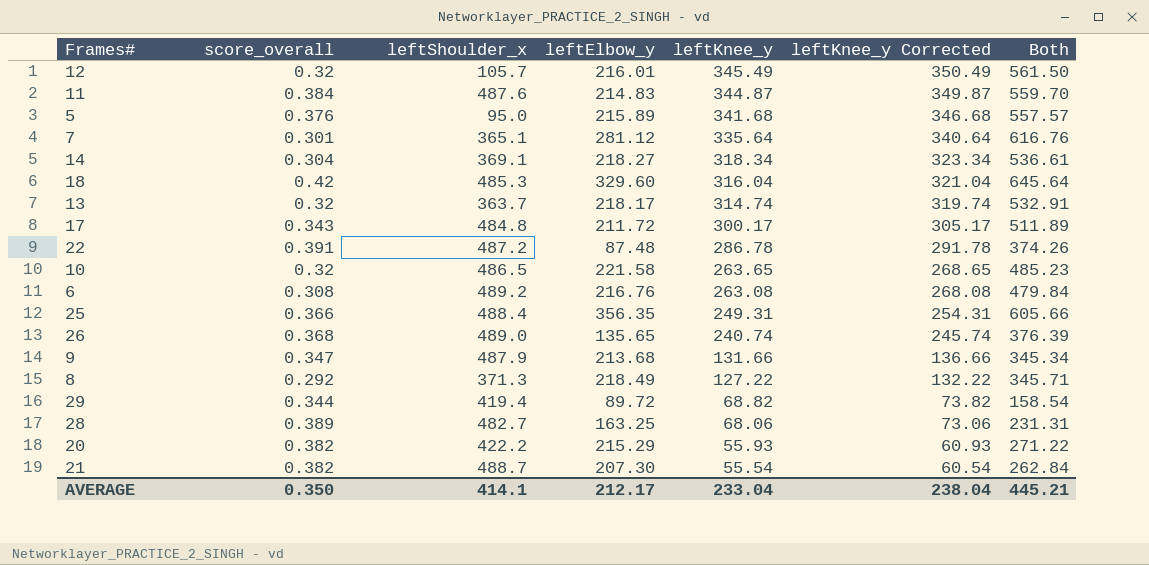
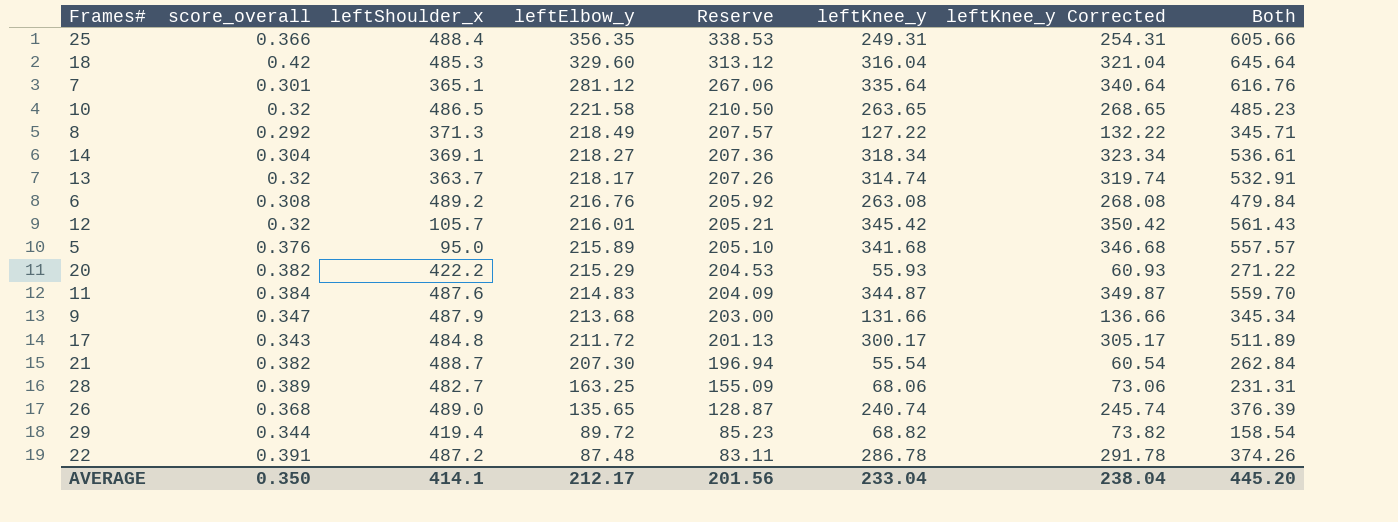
row order: leftKnee_y descending -> leftElbow_y descending
column Reserve | formula: none -> [leftElbow_y] * 0.95
12 | leftKnee_y: 345.49 -> 345.42
12 | leftKnee_y Corrected: 350.49 -> 350.42
12 | Both: 561.50 -> 561.43
AVERAGE | Both: 445.21 -> 445.20

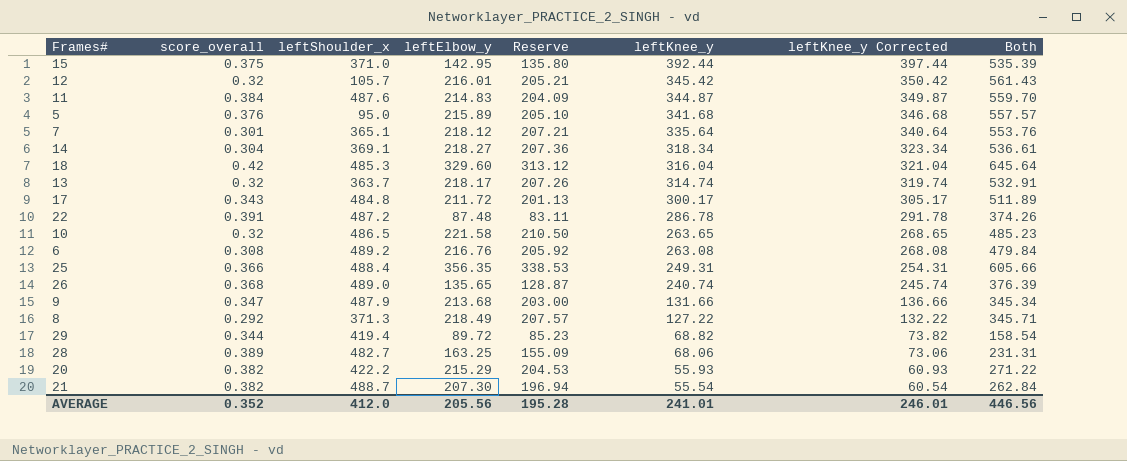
row order: leftElbow_y descending -> leftKnee_y descending
row 15: none -> 0.375 | 371.0 | 142.95 | 135.80 | 392.44 | 397.44 | 535.39
7 | leftElbow_y: 281.12 -> 218.12
7 | Reserve: 267.06 -> 207.21
7 | Both: 616.76 -> 553.76
AVERAGE | score_overall: 0.350 -> 0.352
AVERAGE | leftShoulder_x: 414.1 -> 412.0
AVERAGE | leftElbow_y: 212.17 -> 205.56
AVERAGE | Reserve: 201.56 -> 195.28
AVERAGE | leftKnee_y: 233.04 -> 241.01
AVERAGE | leftKnee_y Corrected: 238.04 -> 246.01
AVERAGE | Both: 445.20 -> 446.56

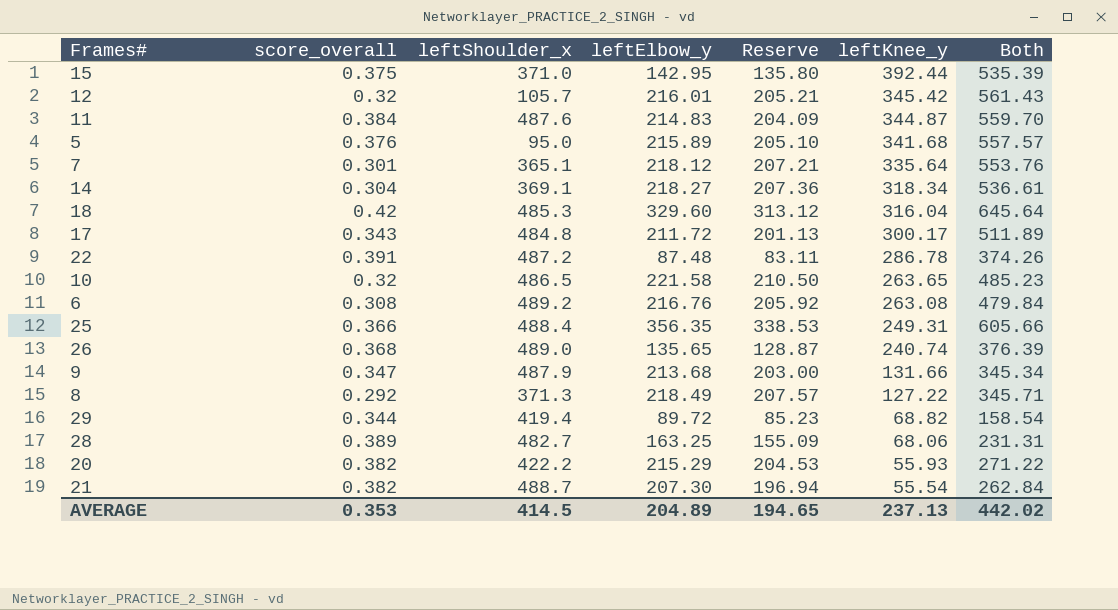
column leftKnee_y Corrected | formula: [leftKnee_y] + 5 -> none
row 13: 0.32 | 363.7 | 218.17 | 207.26 | 314.74 | 319.74 | 532.91 -> none
AVERAGE | score_overall: 0.352 -> 0.353
AVERAGE | leftShoulder_x: 412.0 -> 414.5
AVERAGE | leftElbow_y: 205.56 -> 204.89
AVERAGE | Reserve: 195.28 -> 194.65
AVERAGE | leftKnee_y: 241.01 -> 237.13
AVERAGE | Both: 446.56 -> 442.02

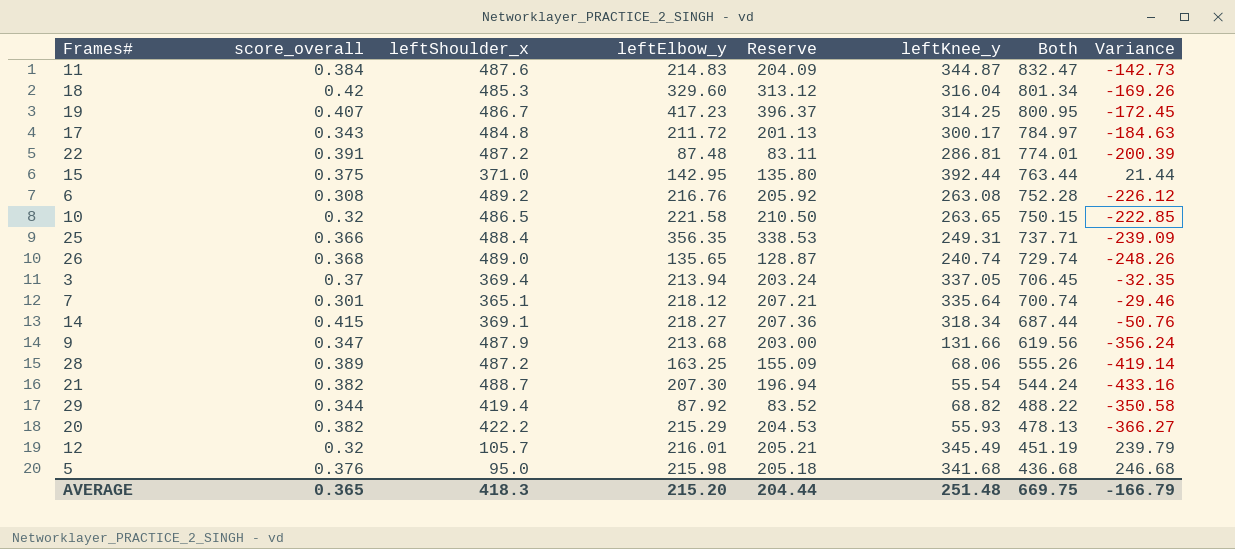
row order: leftKnee_y descending -> Both descending
column Both | formula: [leftElbow_y] + [leftKnee_y] -> [leftShoulder_x] + [leftKnee_y]
column Variance | formula: none -> [leftKnee_y] - [leftShoulder_x]
row 8: 0.292 | 371.3 | 218.49 | 207.57 | 127.22 | 345.71 -> none
row 19: none -> 0.407 | 486.7 | 417.23 | 396.37 | 314.25 | 800.95 | -172.45
22 | leftKnee_y: 286.78 -> 286.81
row 3: none -> 0.37 | 369.4 | 213.94 | 203.24 | 337.05 | 706.45 | -32.35
14 | score_overall: 0.304 -> 0.415
28 | leftShoulder_x: 482.7 -> 487.2
29 | leftElbow_y: 89.72 -> 87.92
29 | Reserve: 85.23 -> 83.52
12 | leftKnee_y: 345.42 -> 345.49
5 | leftElbow_y: 215.89 -> 215.98
5 | Reserve: 205.10 -> 205.18
AVERAGE | score_overall: 0.353 -> 0.365
AVERAGE | leftShoulder_x: 414.5 -> 418.3
AVERAGE | leftElbow_y: 204.89 -> 215.20
AVERAGE | Reserve: 194.65 -> 204.44
AVERAGE | leftKnee_y: 237.13 -> 251.48
AVERAGE | Both: 442.02 -> 669.75

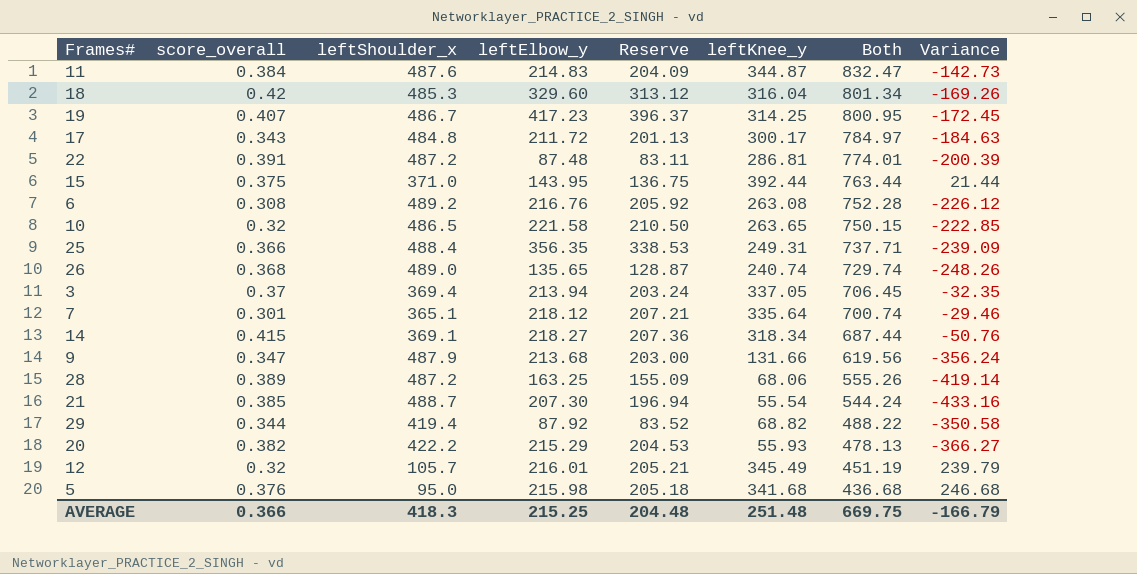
15 | leftElbow_y: 142.95 -> 143.95
15 | Reserve: 135.80 -> 136.75
21 | score_overall: 0.382 -> 0.385
AVERAGE | score_overall: 0.365 -> 0.366
AVERAGE | leftElbow_y: 215.20 -> 215.25
AVERAGE | Reserve: 204.44 -> 204.48

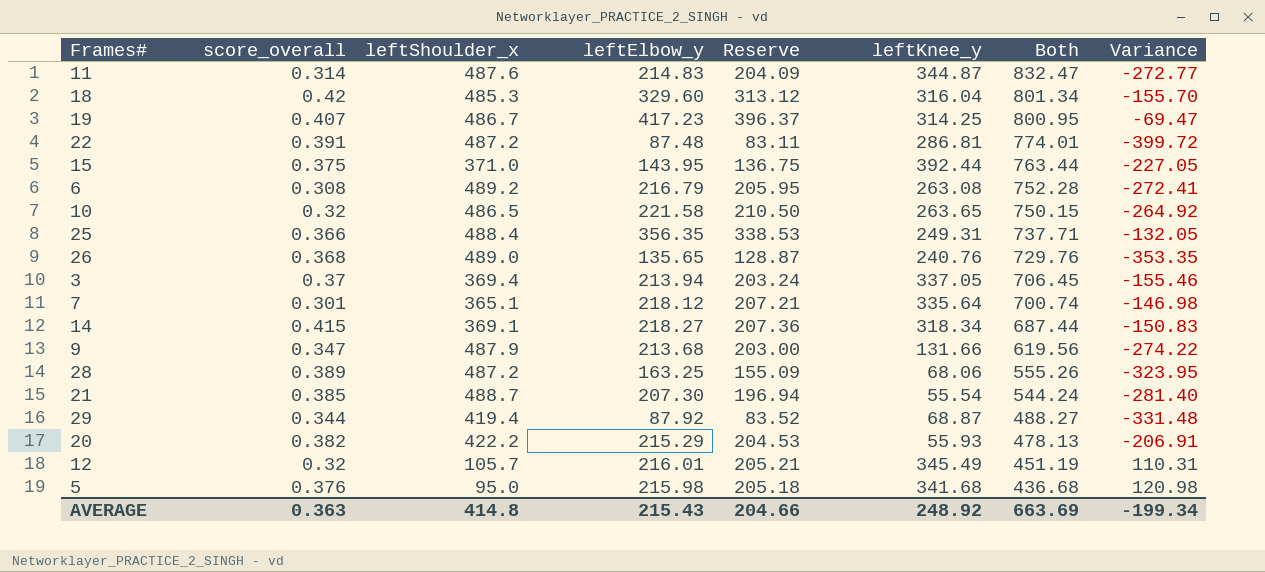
column Variance | formula: [leftKnee_y] - [leftShoulder_x] -> [leftElbow_y] - [leftShoulder_x]
row 17: 0.343 | 484.8 | 211.72 | 201.13 | 300.17 | 784.97 | -184.63 -> none
11 | score_overall: 0.384 -> 0.314
6 | leftElbow_y: 216.76 -> 216.79
6 | Reserve: 205.92 -> 205.95
26 | leftKnee_y: 240.74 -> 240.76
26 | Both: 729.74 -> 729.76
29 | leftKnee_y: 68.82 -> 68.87
29 | Both: 488.22 -> 488.27
AVERAGE | score_overall: 0.366 -> 0.363
AVERAGE | leftShoulder_x: 418.3 -> 414.8
AVERAGE | leftElbow_y: 215.25 -> 215.43
AVERAGE | Reserve: 204.48 -> 204.66
AVERAGE | leftKnee_y: 251.48 -> 248.92
AVERAGE | Both: 669.75 -> 663.69
AVERAGE | Variance: -166.79 -> -199.34

